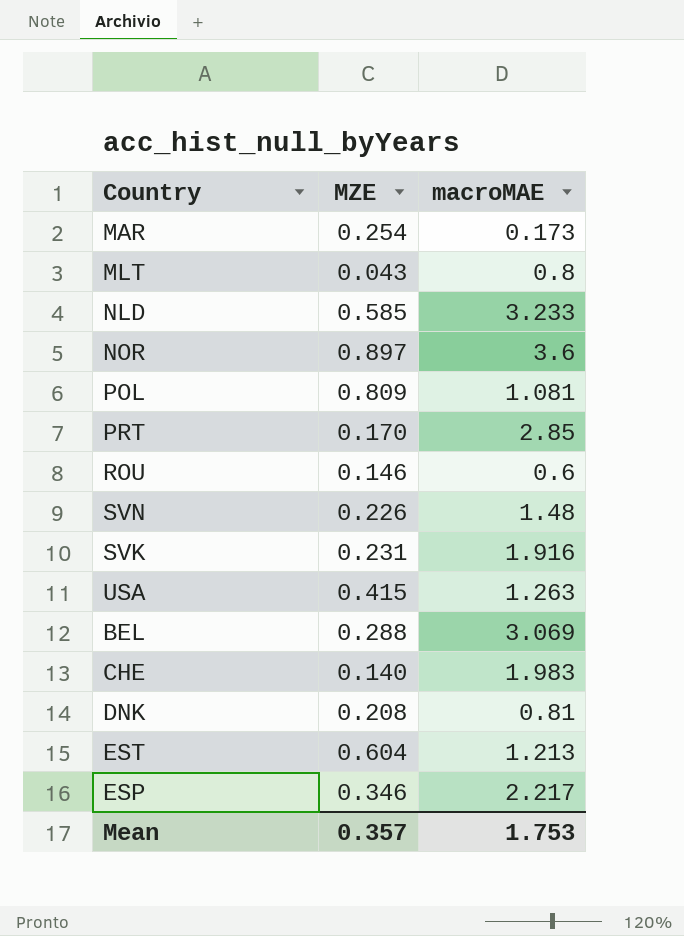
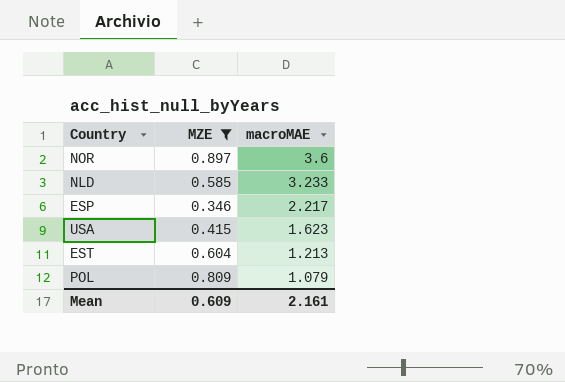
filter: none -> MZE >= 0.346
row order: none -> macroMAE descending
USA | macroMAE: 1.263 -> 1.623
POL | macroMAE: 1.081 -> 1.079
Mean | MZE: 0.357 -> 0.609
Mean | macroMAE: 1.753 -> 2.161

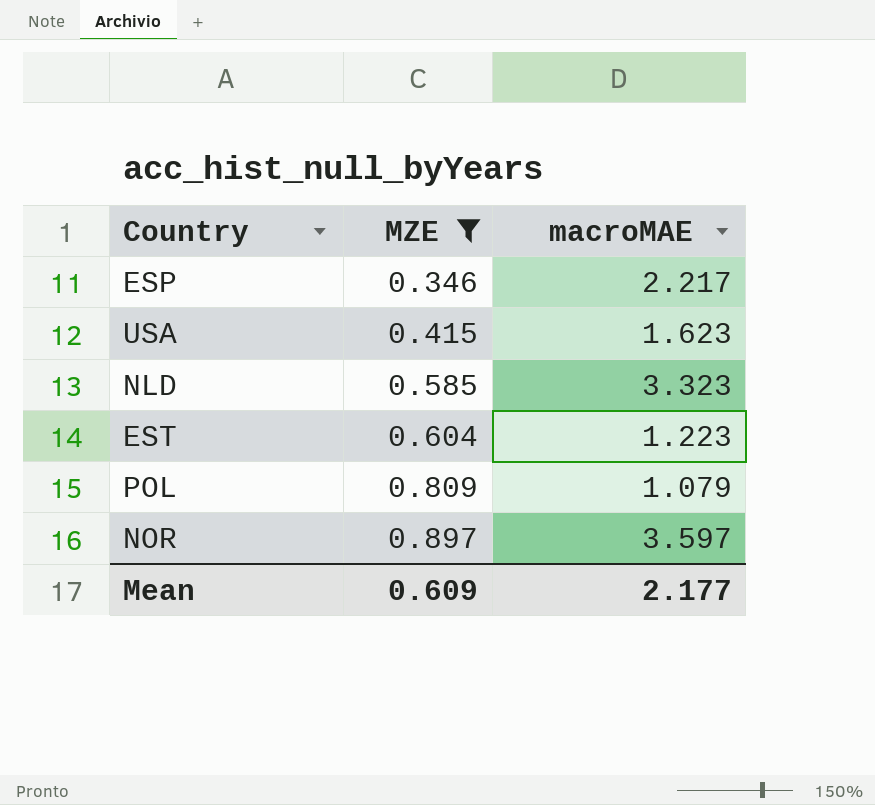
row order: macroMAE descending -> MZE ascending
NLD | macroMAE: 3.233 -> 3.323
EST | macroMAE: 1.213 -> 1.223
NOR | macroMAE: 3.6 -> 3.597
Mean | macroMAE: 2.161 -> 2.177

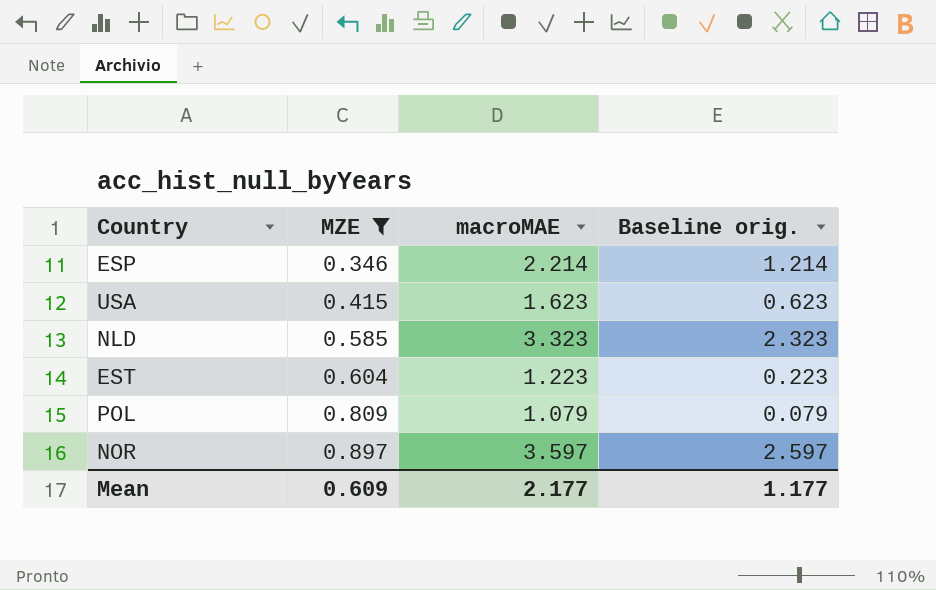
column Baseline orig. | formula: none -> [macroMAE] - 1
ESP | macroMAE: 2.217 -> 2.214

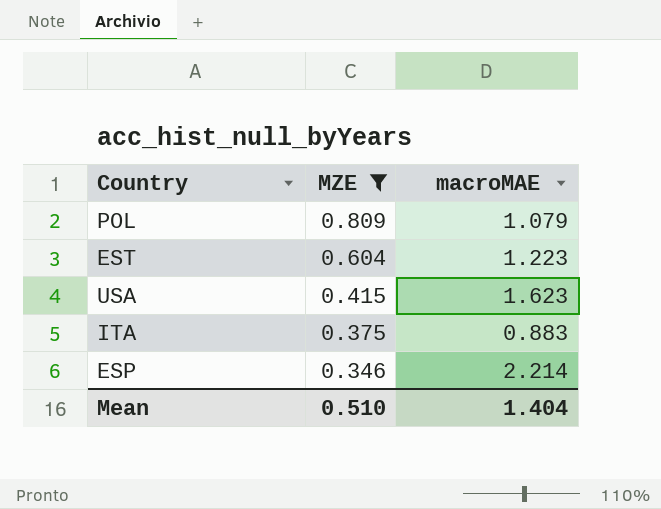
row order: MZE ascending -> MZE descending
column Baseline orig. | formula: [macroMAE] - 1 -> none
row NLD: 0.585 | 3.323 | 2.323 -> none
row NOR: 0.897 | 3.597 | 2.597 -> none
row ITA: none -> 0.375 | 0.883
Mean | MZE: 0.609 -> 0.510
Mean | macroMAE: 2.177 -> 1.404

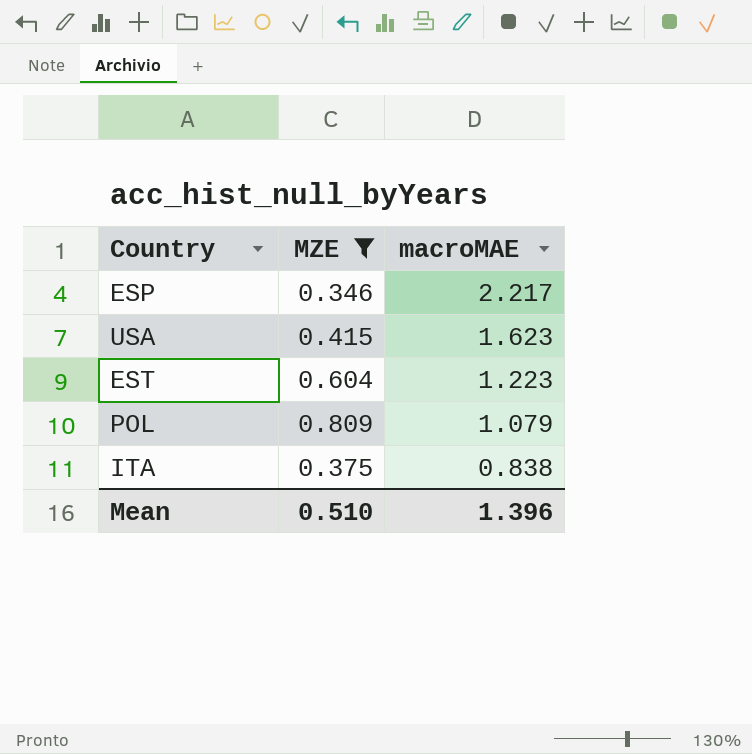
row order: MZE descending -> macroMAE descending
ESP | macroMAE: 2.214 -> 2.217
ITA | macroMAE: 0.883 -> 0.838
Mean | macroMAE: 1.404 -> 1.396

